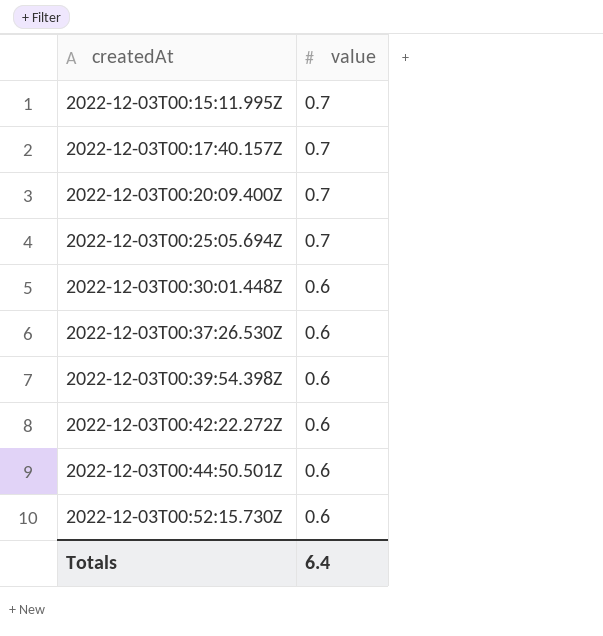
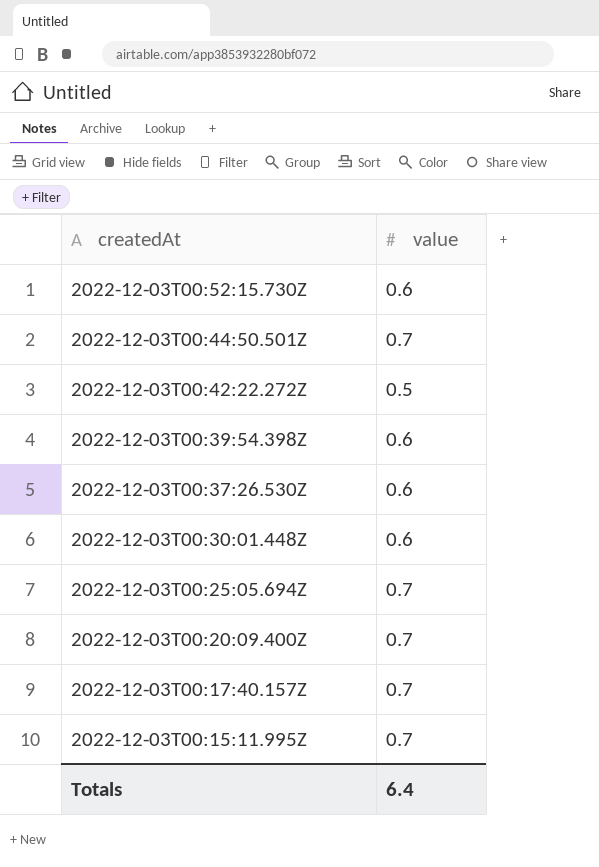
row order: createdAt ascending -> createdAt descending
2022-12-03T00:44:50.501Z | value: 0.6 -> 0.7
2022-12-03T00:42:22.272Z | value: 0.6 -> 0.5

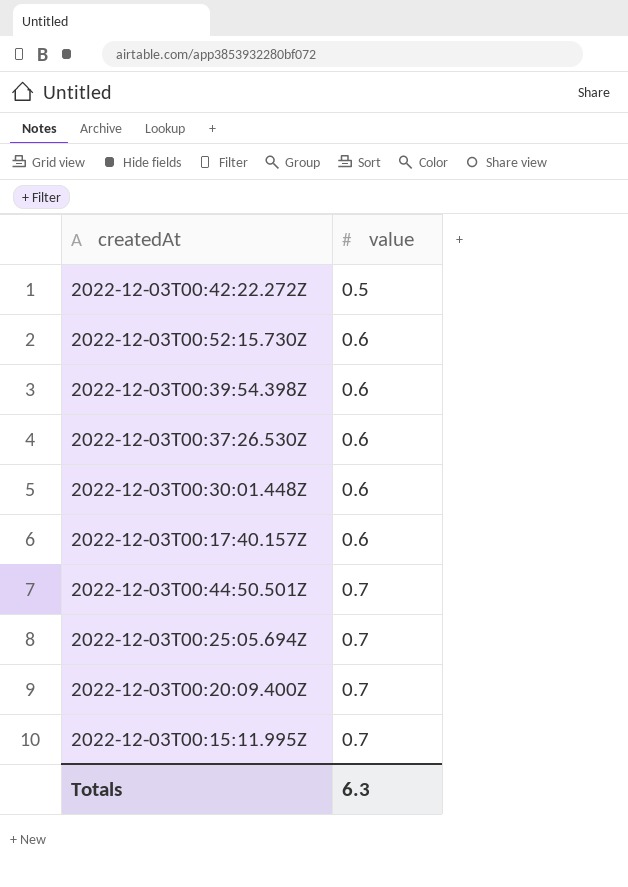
row order: createdAt descending -> value ascending
2022-12-03T00:17:40.157Z | value: 0.7 -> 0.6
Totals | value: 6.4 -> 6.3

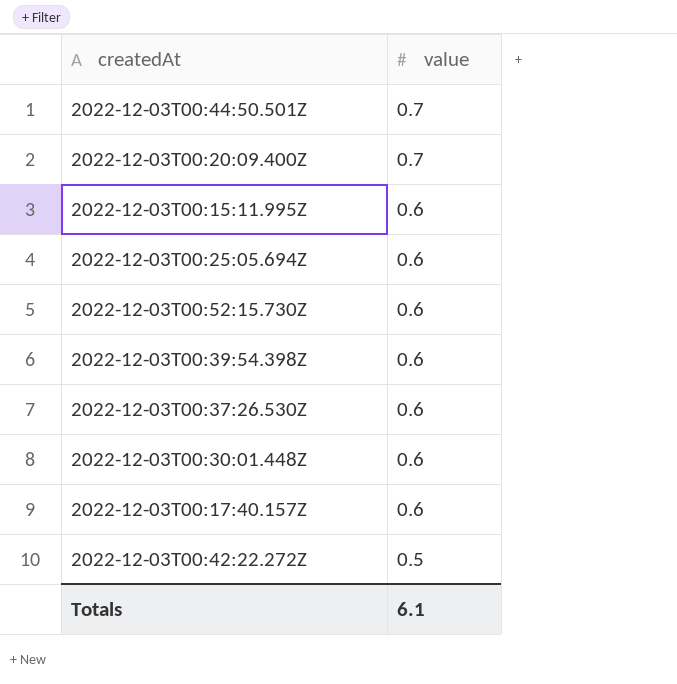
row order: value ascending -> value descending
2022-12-03T00:15:11.995Z | value: 0.7 -> 0.6
2022-12-03T00:25:05.694Z | value: 0.7 -> 0.6
Totals | value: 6.3 -> 6.1

